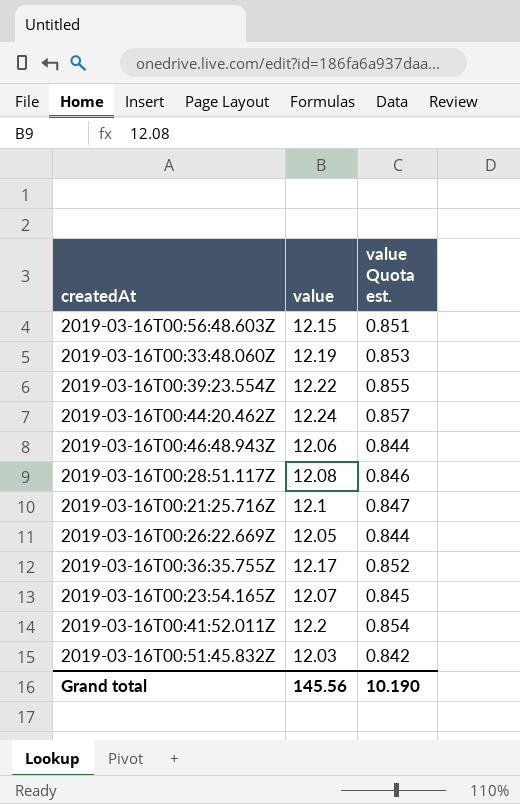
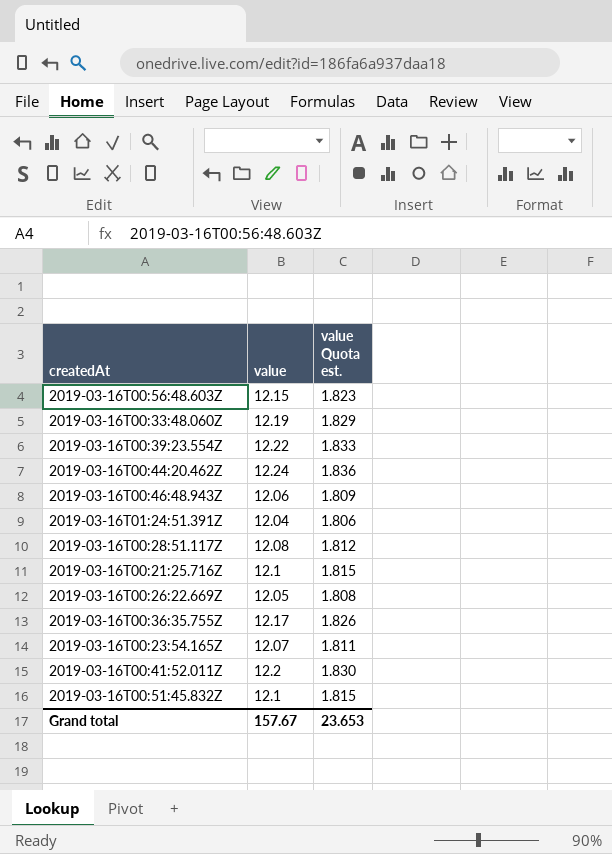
column value Quota est. | formula: [value] * 0.07 -> [value] * 0.15
row 2019-03-16T01:24:51.391Z: none -> 12.04 | 1.806
2019-03-16T00:51:45.832Z | value: 12.03 -> 12.1
Grand total | value: 145.56 -> 157.67
Grand total | value Quota est.: 10.190 -> 23.653

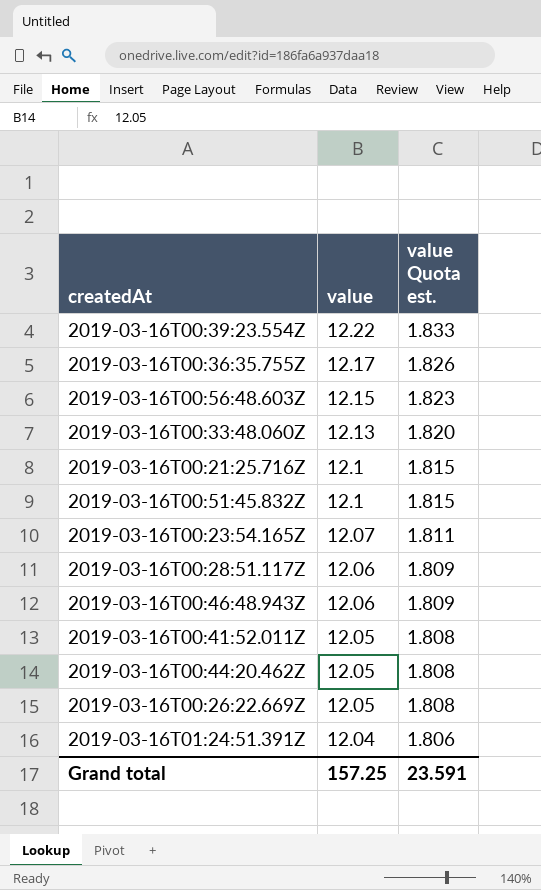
row order: none -> value descending
2019-03-16T00:33:48.060Z | value: 12.19 -> 12.13
2019-03-16T00:33:48.060Z | value Quota est.: 1.829 -> 1.820
2019-03-16T00:28:51.117Z | value: 12.08 -> 12.06
2019-03-16T00:28:51.117Z | value Quota est.: 1.812 -> 1.809
2019-03-16T00:41:52.011Z | value: 12.2 -> 12.05
2019-03-16T00:41:52.011Z | value Quota est.: 1.830 -> 1.808
2019-03-16T00:44:20.462Z | value: 12.24 -> 12.05
2019-03-16T00:44:20.462Z | value Quota est.: 1.836 -> 1.808
Grand total | value: 157.67 -> 157.25
Grand total | value Quota est.: 23.653 -> 23.591

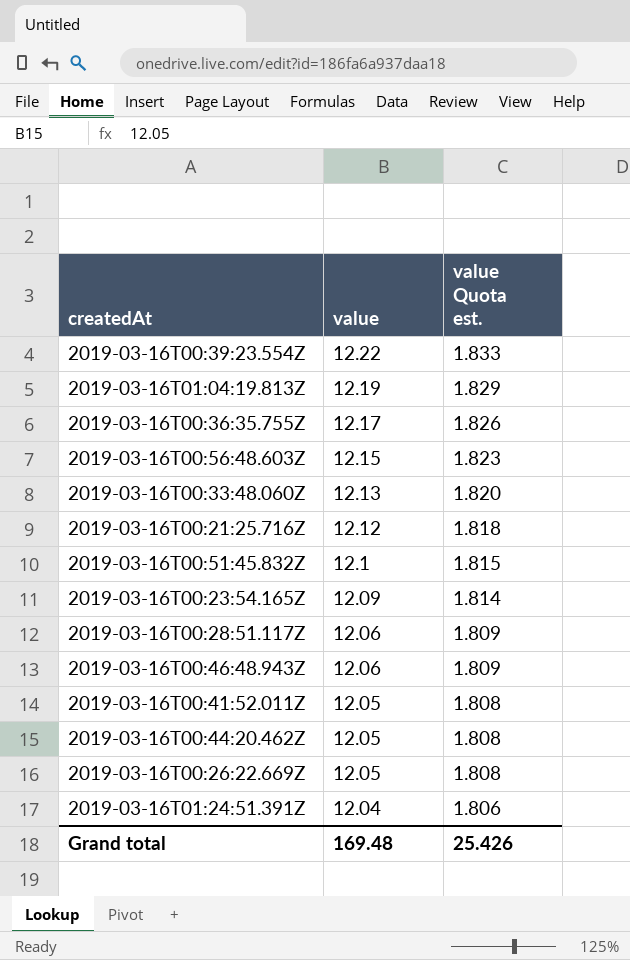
row 2019-03-16T01:04:19.813Z: none -> 12.19 | 1.829
2019-03-16T00:21:25.716Z | value: 12.1 -> 12.12
2019-03-16T00:21:25.716Z | value Quota est.: 1.815 -> 1.818
2019-03-16T00:23:54.165Z | value: 12.07 -> 12.09
2019-03-16T00:23:54.165Z | value Quota est.: 1.811 -> 1.814
Grand total | value: 157.25 -> 169.48
Grand total | value Quota est.: 23.591 -> 25.426

